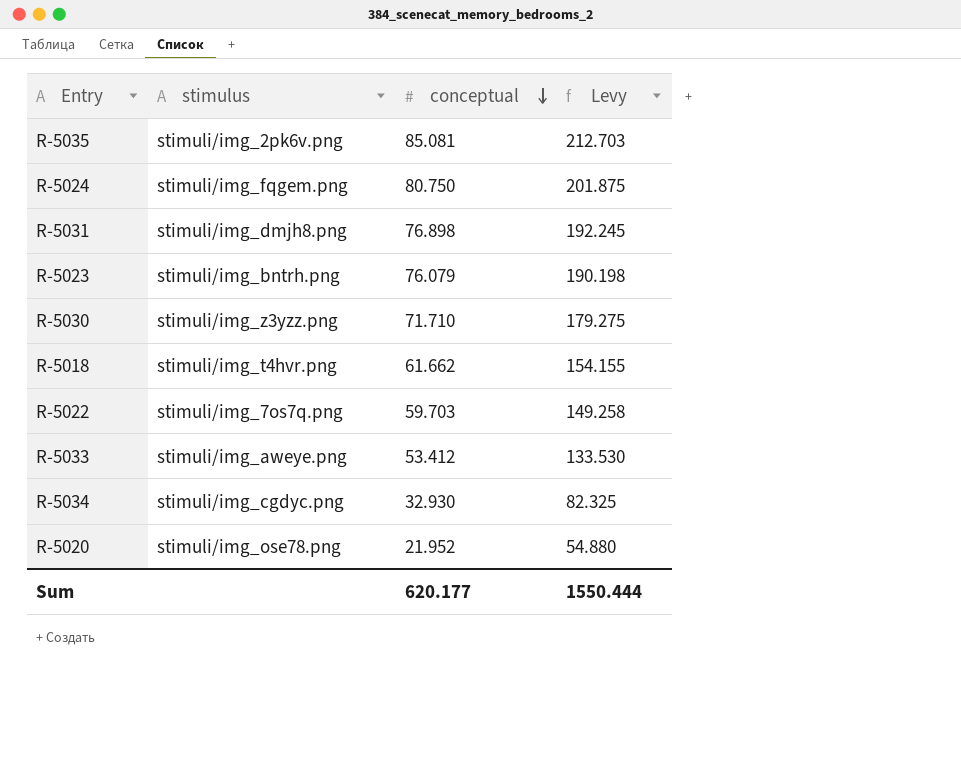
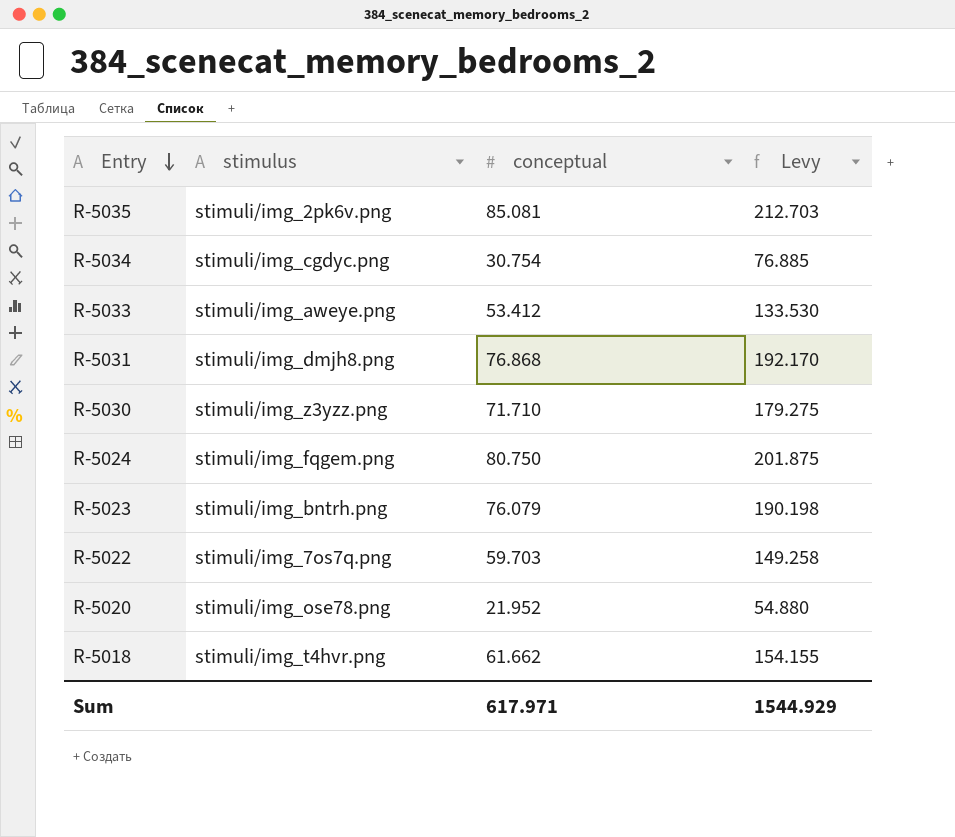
row order: conceptual descending -> Entry descending
R-5034 | conceptual: 32.930 -> 30.754
R-5034 | Levy: 82.325 -> 76.885
R-5031 | conceptual: 76.898 -> 76.868
R-5031 | Levy: 192.245 -> 192.170
Sum | conceptual: 620.177 -> 617.971
Sum | Levy: 1550.444 -> 1544.929

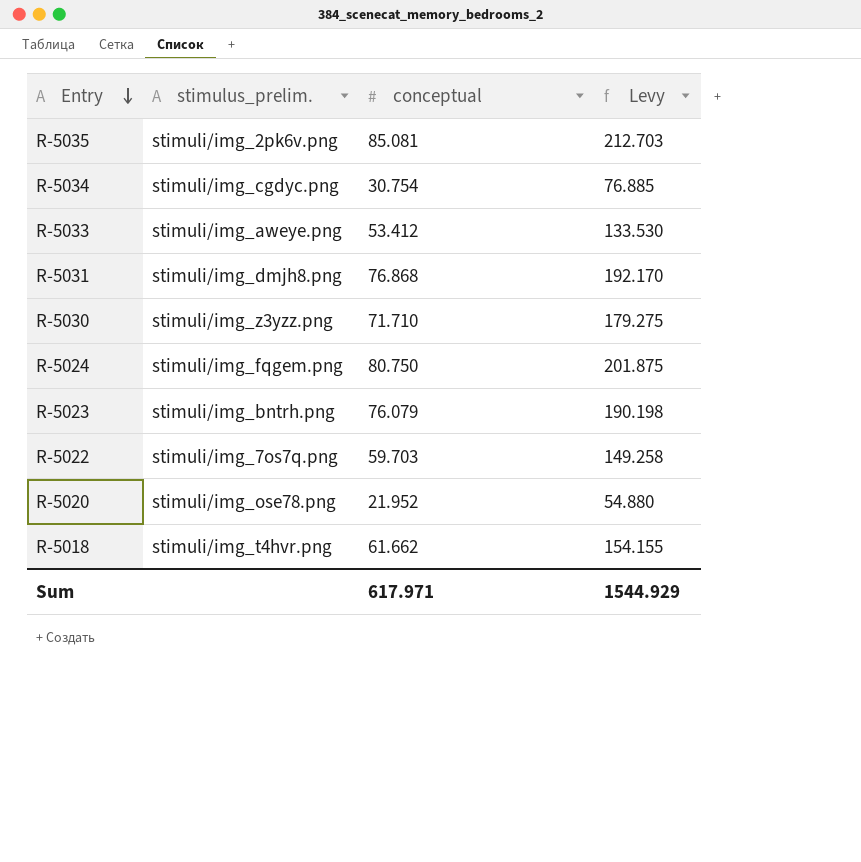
column name: stimulus -> stimulus_prelim.

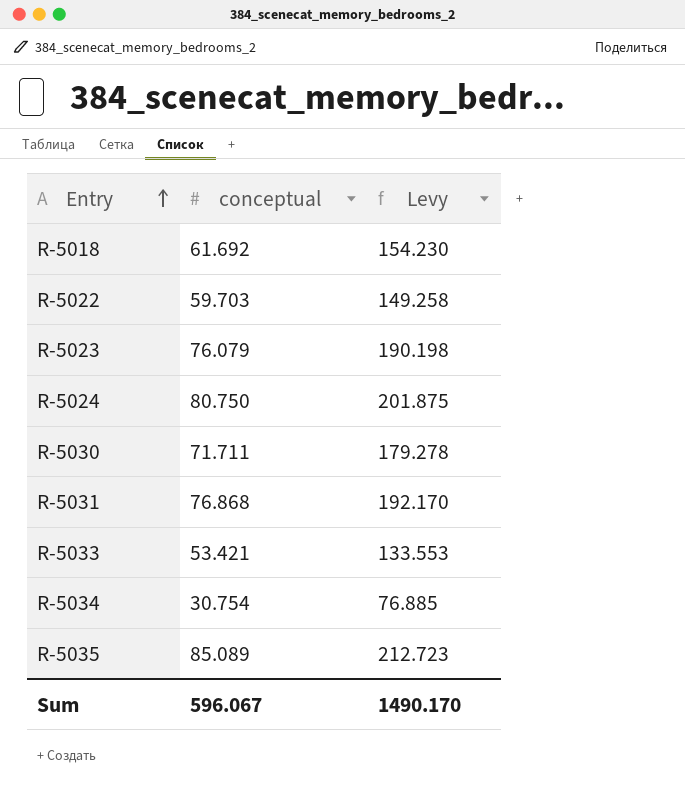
row order: Entry descending -> Entry ascending
column stimulus_prelim. | position: 2 -> none
row R-5020: stimuli/img_ose78.png | 21.952 | 54.880 -> none
R-5018 | conceptual: 61.662 -> 61.692
R-5018 | Levy: 154.155 -> 154.230
R-5030 | conceptual: 71.710 -> 71.711
R-5030 | Levy: 179.275 -> 179.278
R-5033 | conceptual: 53.412 -> 53.421
R-5033 | Levy: 133.530 -> 133.553
R-5035 | conceptual: 85.081 -> 85.089
R-5035 | Levy: 212.703 -> 212.723
Sum | conceptual: 617.971 -> 596.067
Sum | Levy: 1544.929 -> 1490.170

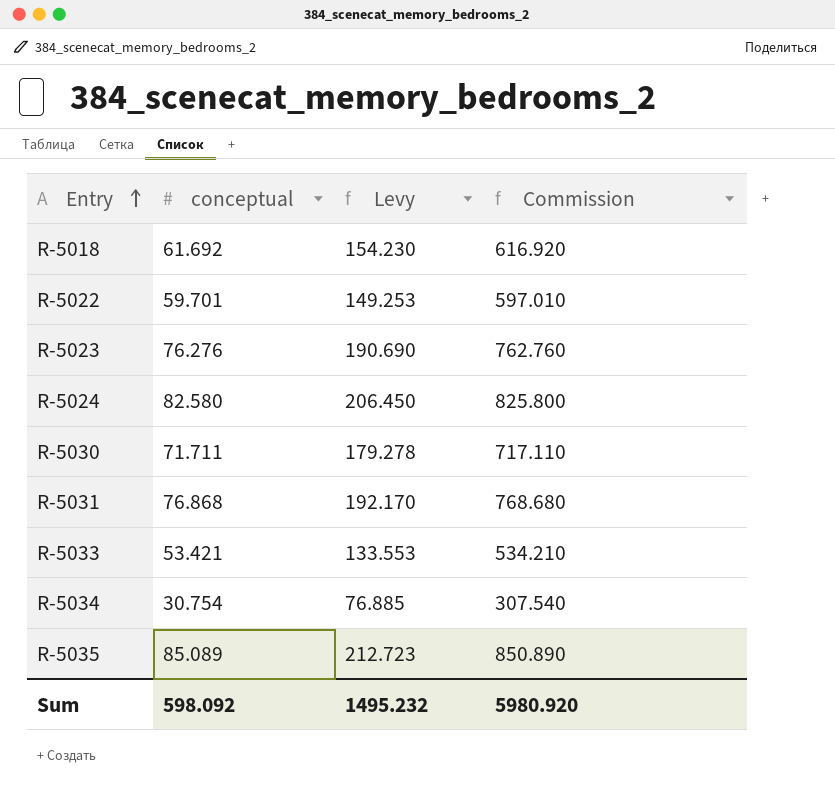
column Commission | formula: none -> [conceptual] * 10
R-5022 | conceptual: 59.703 -> 59.701
R-5022 | Levy: 149.258 -> 149.253
R-5023 | conceptual: 76.079 -> 76.276
R-5023 | Levy: 190.198 -> 190.690
R-5024 | conceptual: 80.750 -> 82.580
R-5024 | Levy: 201.875 -> 206.450
Sum | conceptual: 596.067 -> 598.092
Sum | Levy: 1490.170 -> 1495.232

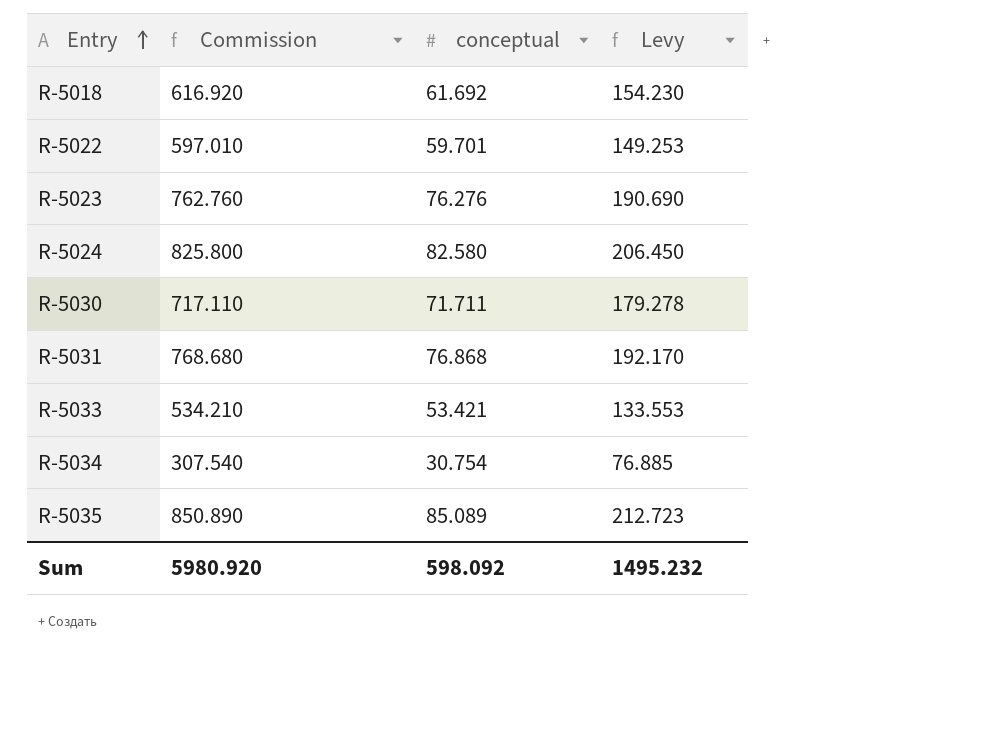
column Commission | position: 4 -> 2

